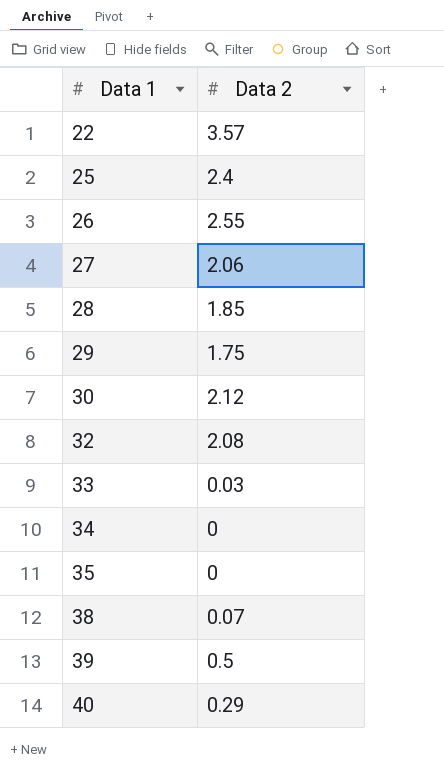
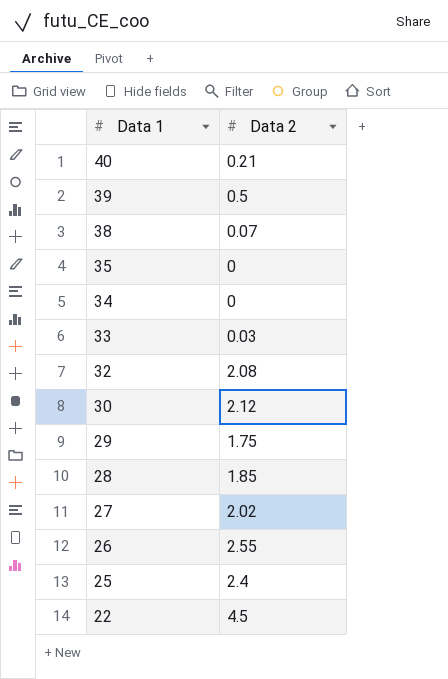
row order: Data 1 ascending -> Data 1 descending
40 | Data 2: 0.29 -> 0.21
27 | Data 2: 2.06 -> 2.02
22 | Data 2: 3.57 -> 4.5

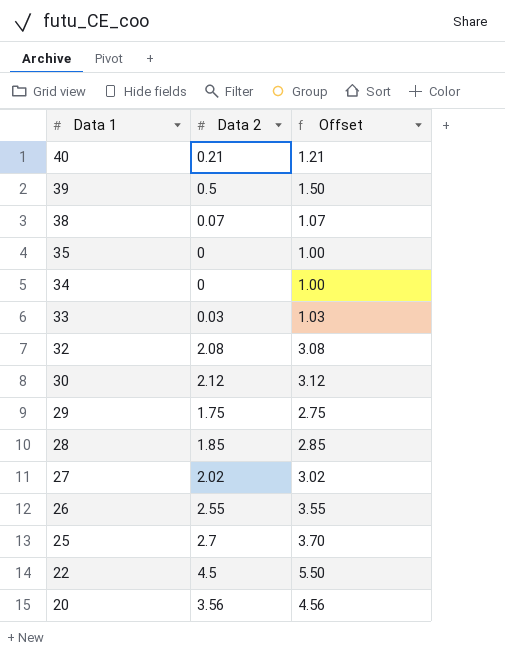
column Offset | formula: none -> [Data 2] + 1
25 | Data 2: 2.4 -> 2.7
row 20: none -> 3.56 | 4.56

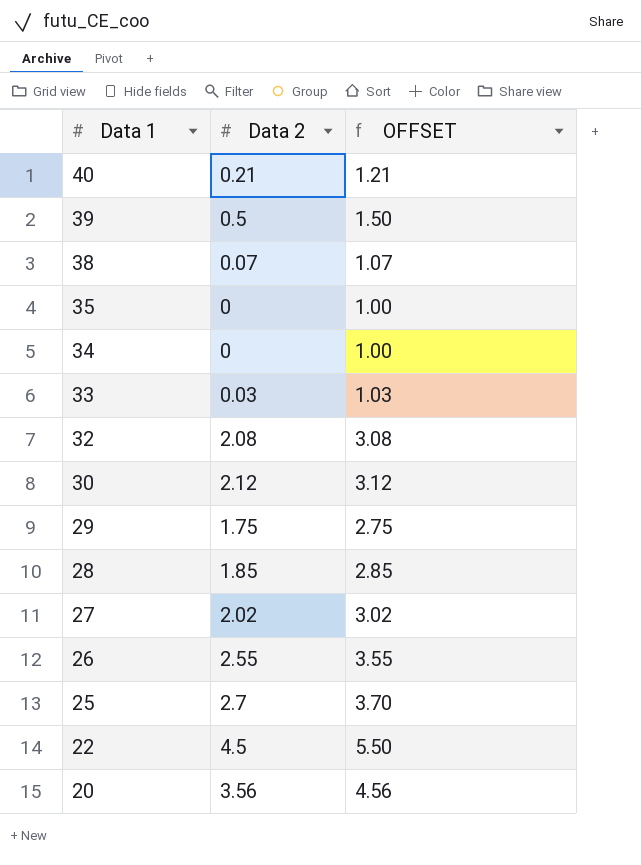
column name: Offset -> OFFSET

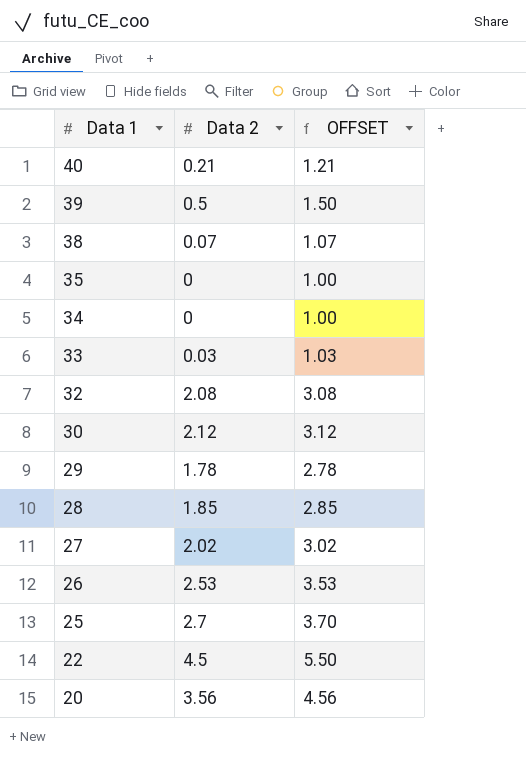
29 | Data 2: 1.75 -> 1.78
29 | OFFSET: 2.75 -> 2.78
26 | Data 2: 2.55 -> 2.53
26 | OFFSET: 3.55 -> 3.53

